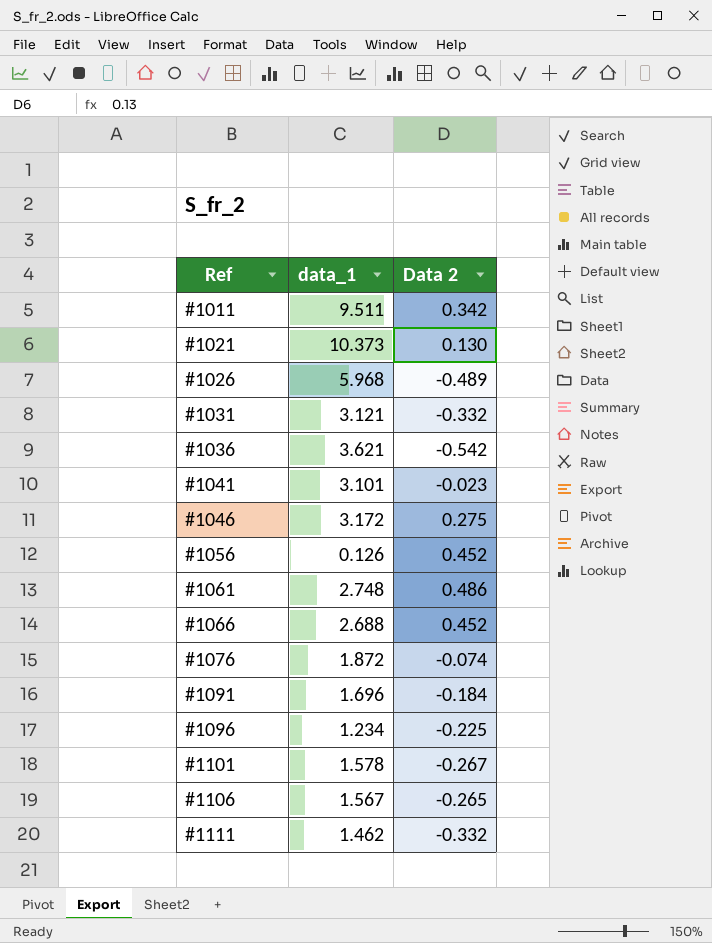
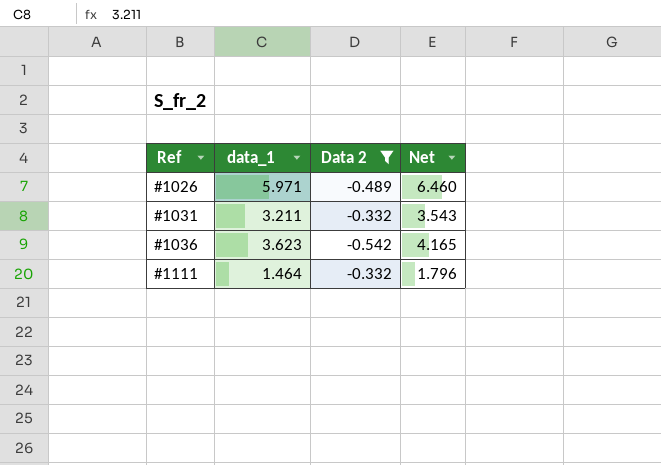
filter: none -> Data 2 <= -0.332
column Net | formula: none -> [data_1] - [Data 2]
#1026 | data_1: 5.968 -> 5.971
#1031 | data_1: 3.121 -> 3.211
#1036 | data_1: 3.621 -> 3.623
#1111 | data_1: 1.462 -> 1.464

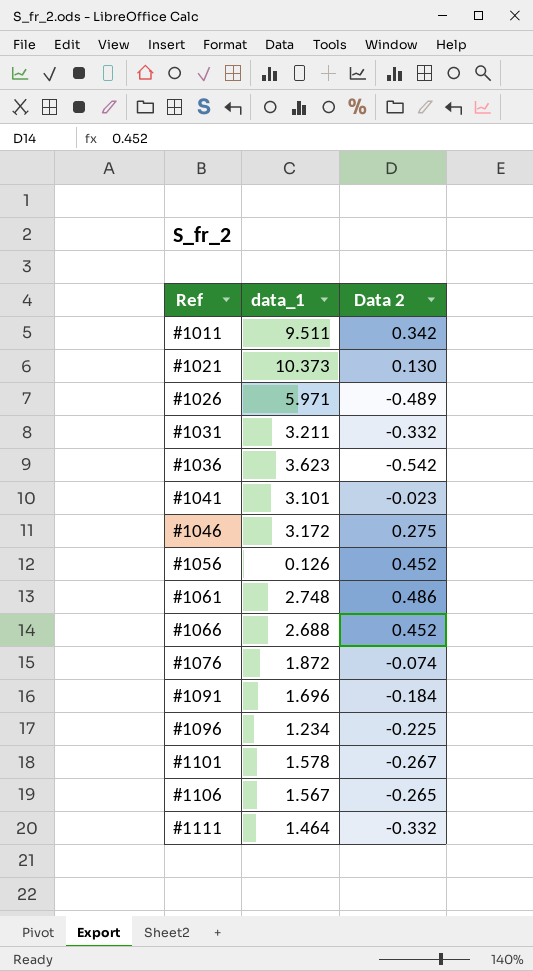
filter: Data 2 <= -0.332 -> none
column Net | formula: [data_1] - [Data 2] -> none

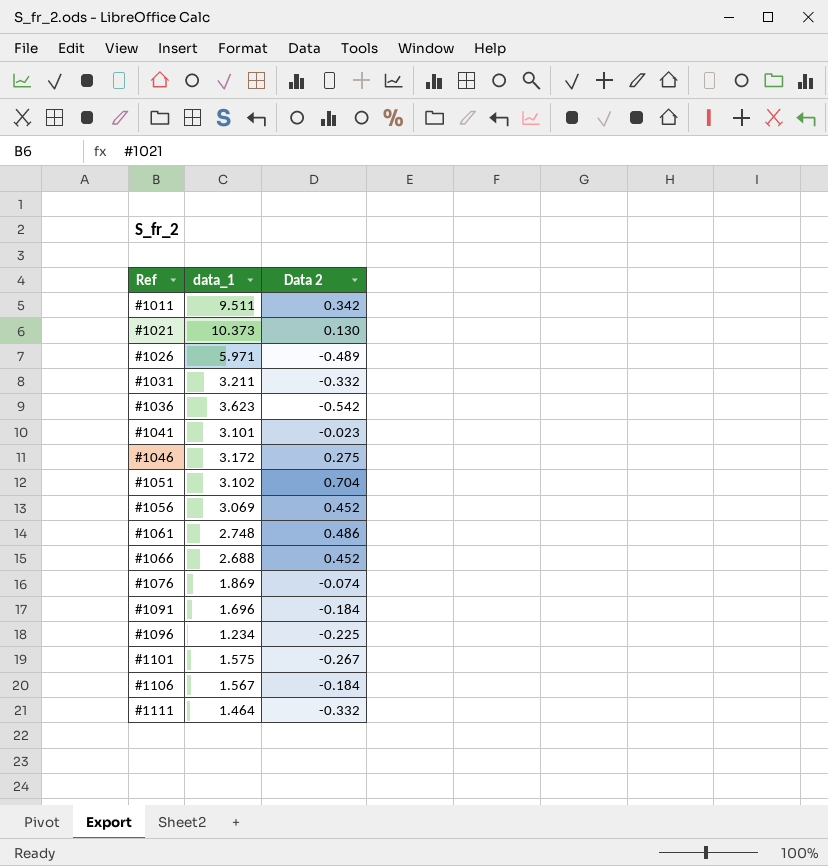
row #1051: none -> 3.102 | 0.704
#1056 | data_1: 0.126 -> 3.069
#1076 | data_1: 1.872 -> 1.869
#1101 | data_1: 1.578 -> 1.575
#1106 | Data 2: -0.265 -> -0.184

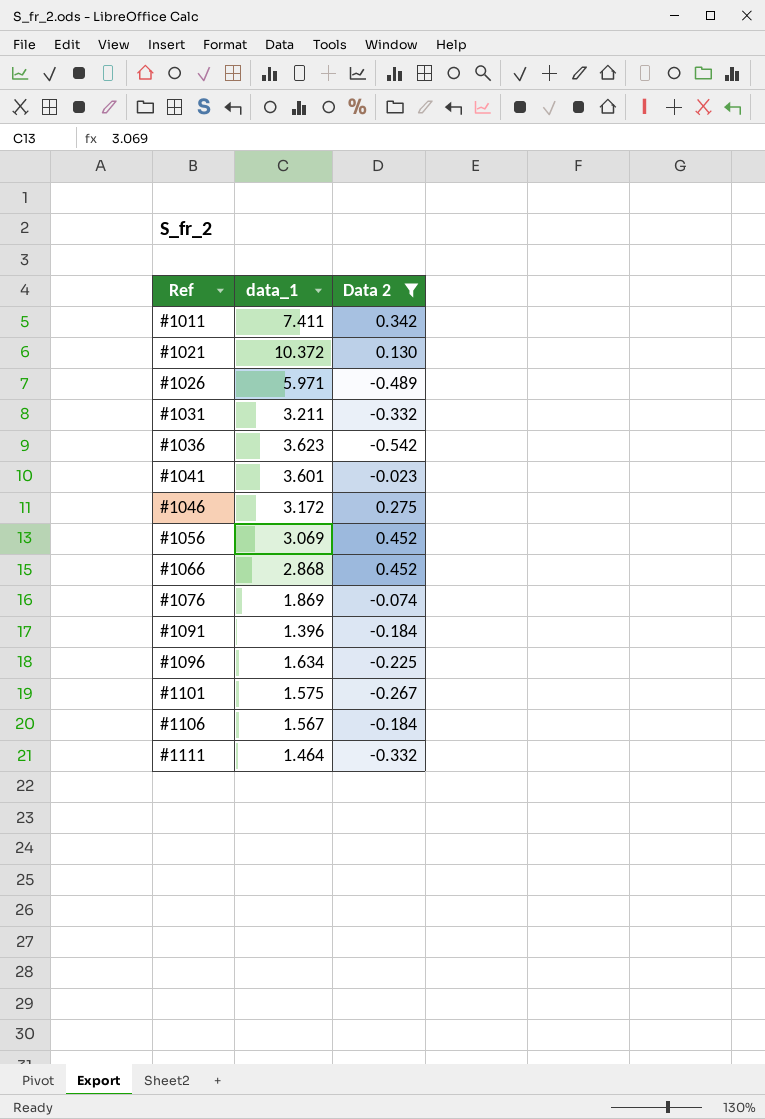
filter: none -> Data 2 <= 0.452
#1011 | data_1: 9.511 -> 7.411
#1021 | data_1: 10.373 -> 10.372
#1041 | data_1: 3.101 -> 3.601
#1066 | data_1: 2.688 -> 2.868
#1091 | data_1: 1.696 -> 1.396
#1096 | data_1: 1.234 -> 1.634

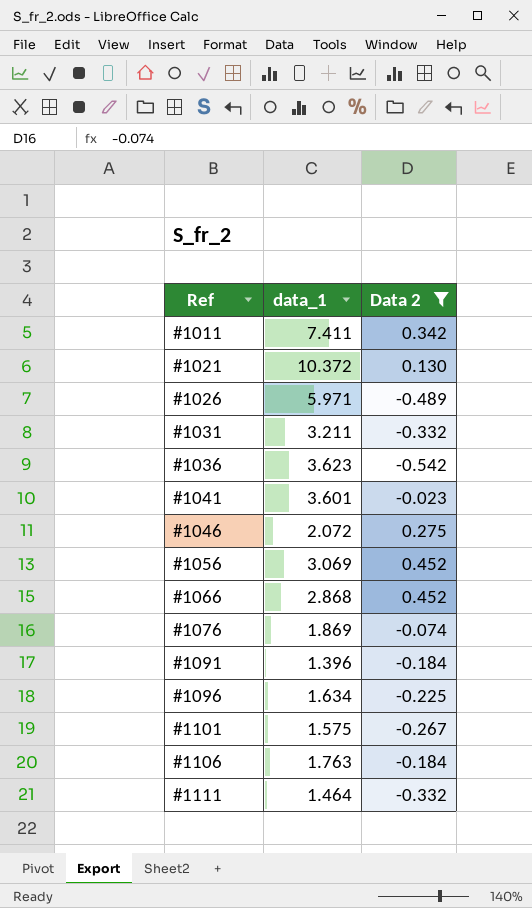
#1046 | data_1: 3.172 -> 2.072
#1106 | data_1: 1.567 -> 1.763

